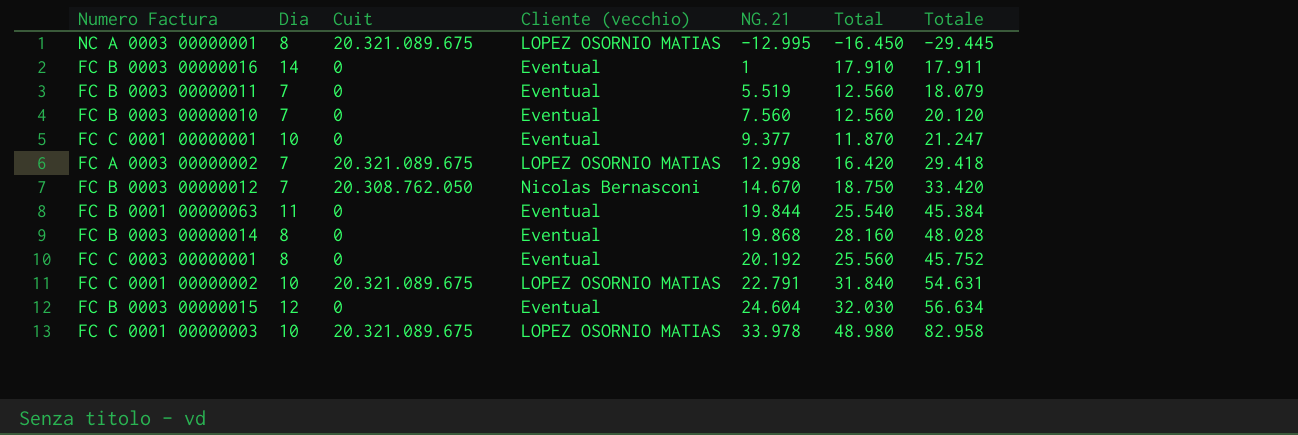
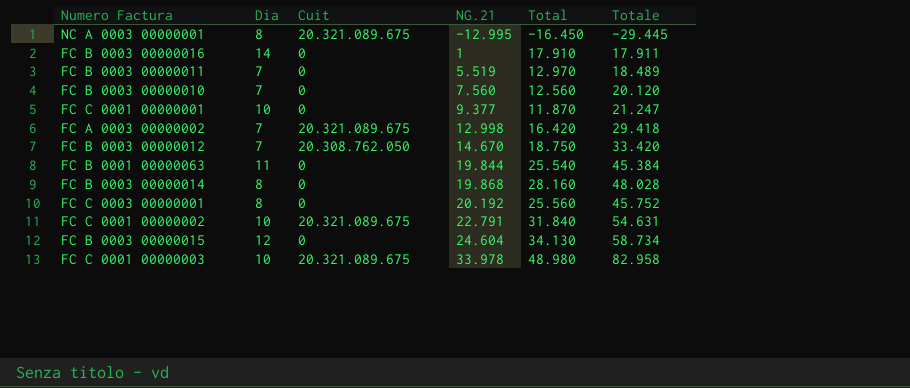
column Cliente (vecchio) | position: 4 -> none
FC B 0003 00000011 | Total: 12.560 -> 12.970
FC B 0003 00000011 | Totale: 18.079 -> 18.489
FC B 0003 00000015 | Total: 32.030 -> 34.130
FC B 0003 00000015 | Totale: 56.634 -> 58.734

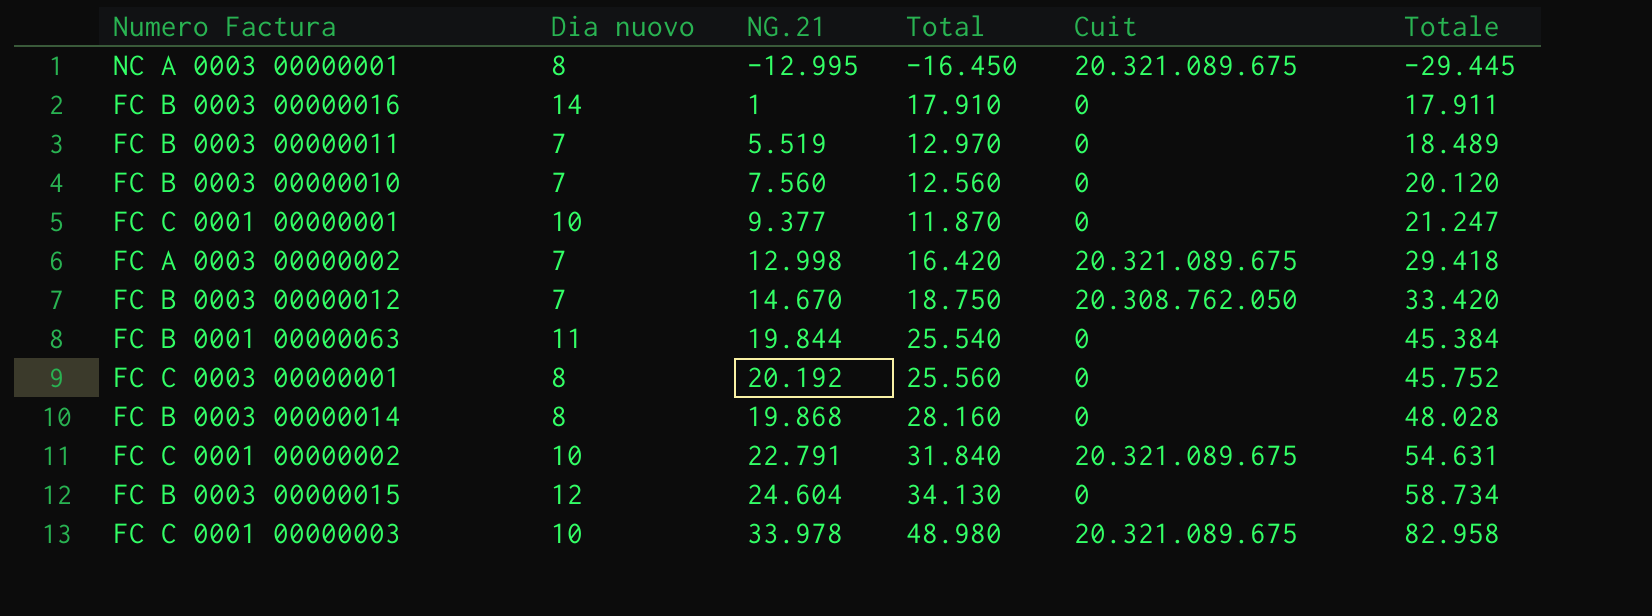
row order: NG.21 ascending -> Totale ascending
column name: Dia -> Dia nuovo
column Cuit | position: 3 -> 5

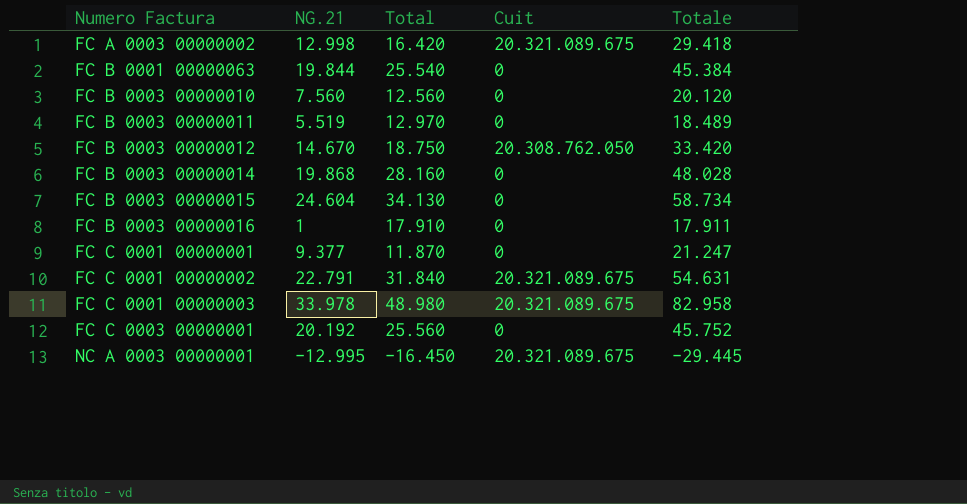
row order: Totale ascending -> Numero Factura ascending
column Dia nuovo | position: 2 -> none

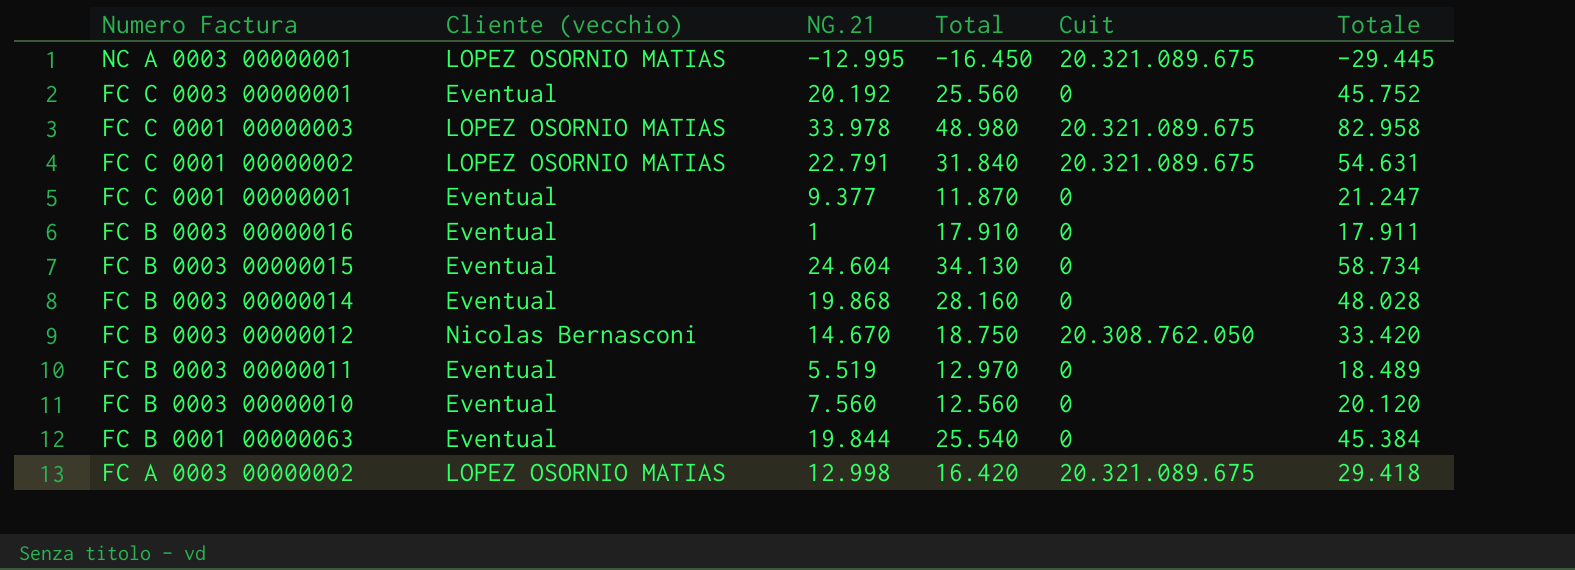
row order: Numero Factura ascending -> Numero Factura descending
column Cliente (vecchio) | position: none -> 2

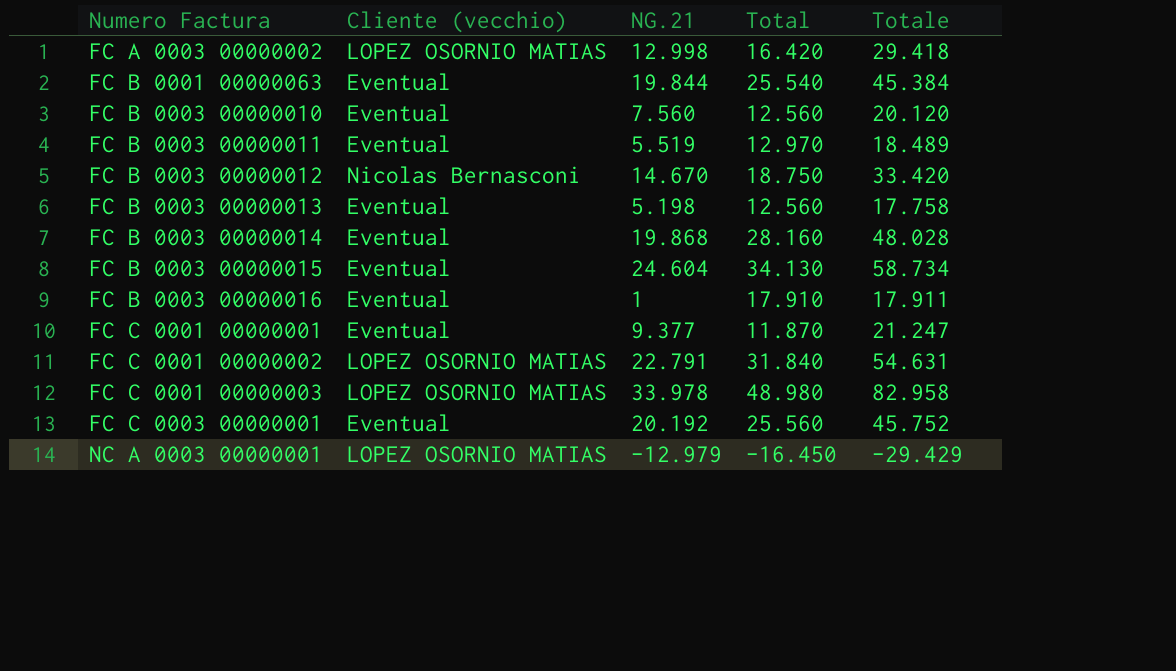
row order: Numero Factura descending -> Numero Factura ascending
column Cuit | position: 5 -> none
row FC B 0003 00000013: none -> Eventual | 5.198 | 12.560 | 17.758
NC A 0003 00000001 | NG.21: -12.995 -> -12.979
NC A 0003 00000001 | Totale: -29.445 -> -29.429

